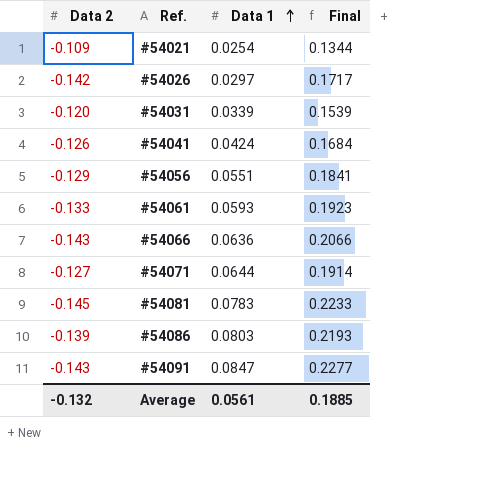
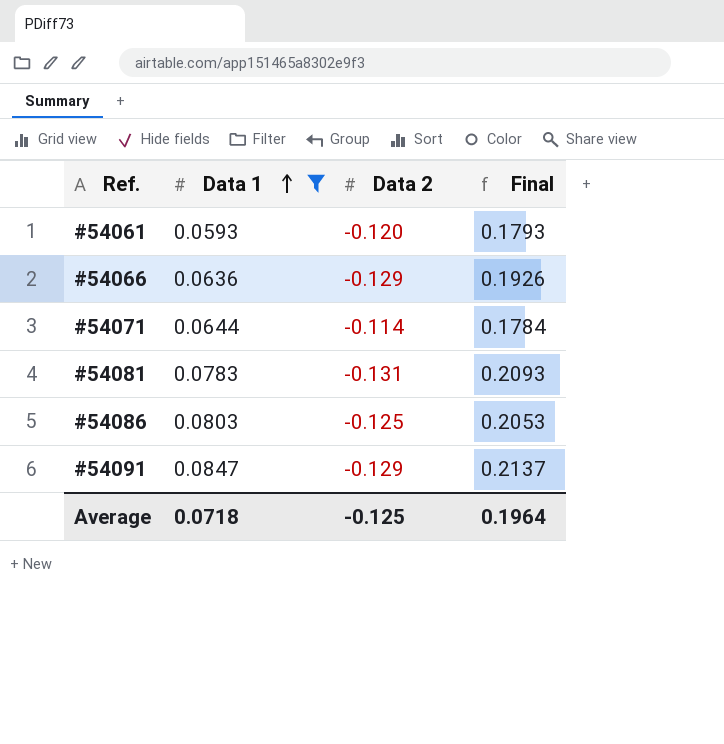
filter: none -> Data 1 >= 0.0593
column Data 2 | position: 1 -> 3
#54061 | Data 2: -0.133 -> -0.120
#54061 | Final: 0.1923 -> 0.1793
#54066 | Data 2: -0.143 -> -0.129
#54066 | Final: 0.2066 -> 0.1926
#54071 | Data 2: -0.127 -> -0.114
#54071 | Final: 0.1914 -> 0.1784
#54081 | Data 2: -0.145 -> -0.131
#54081 | Final: 0.2233 -> 0.2093
#54086 | Data 2: -0.139 -> -0.125
#54086 | Final: 0.2193 -> 0.2053
#54091 | Data 2: -0.143 -> -0.129
#54091 | Final: 0.2277 -> 0.2137
Average | Data 1: 0.0561 -> 0.0718
Average | Data 2: -0.132 -> -0.125
Average | Final: 0.1885 -> 0.1964

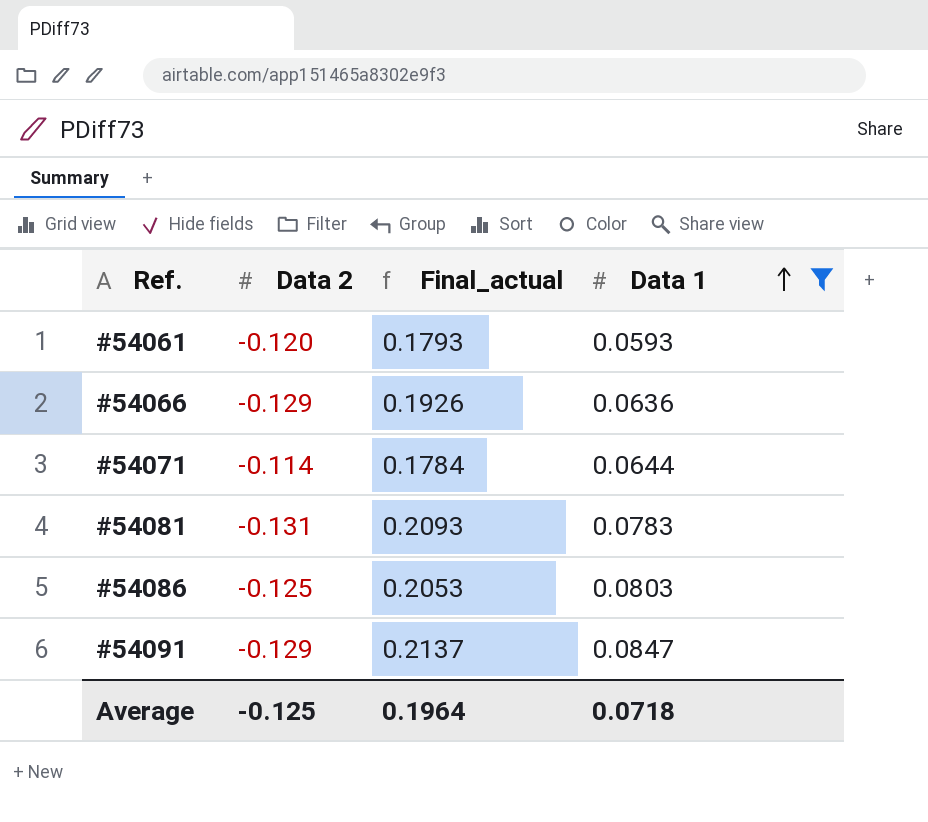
column name: Final -> Final_actual
column Data 1 | position: 2 -> 4

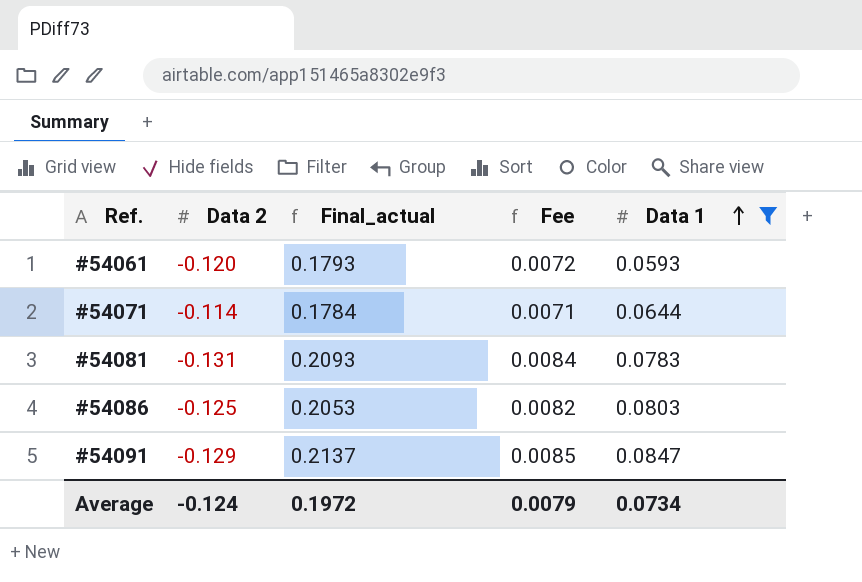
column Fee | formula: none -> [Final_actual] * 0.04
row #54066: -0.129 | 0.1926 | 0.0636 -> none
Average | Data 2: -0.125 -> -0.124
Average | Final_actual: 0.1964 -> 0.1972
Average | Data 1: 0.0718 -> 0.0734

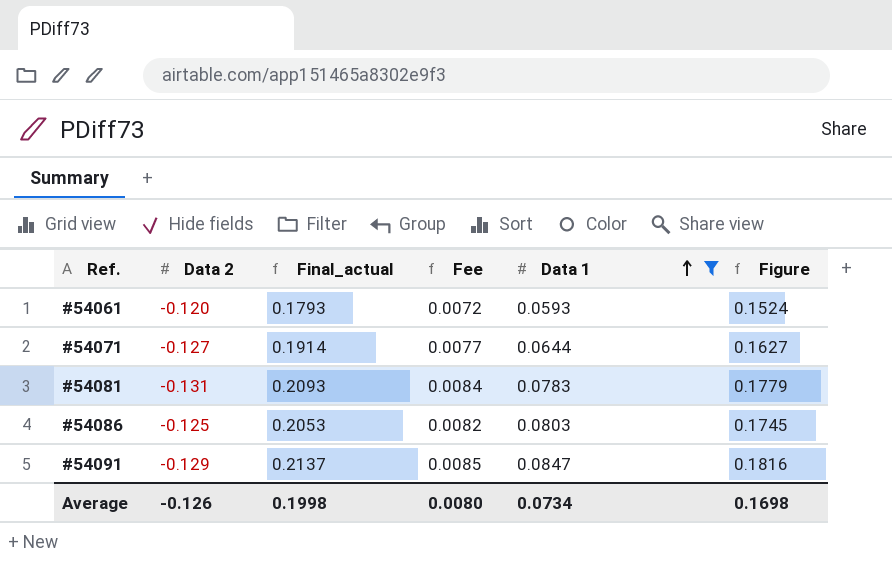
column Figure | formula: none -> [Final_actual] * 0.85
#54071 | Data 2: -0.114 -> -0.127
#54071 | Final_actual: 0.1784 -> 0.1914
#54071 | Fee: 0.0071 -> 0.0077
Average | Data 2: -0.124 -> -0.126
Average | Final_actual: 0.1972 -> 0.1998
Average | Fee: 0.0079 -> 0.0080

